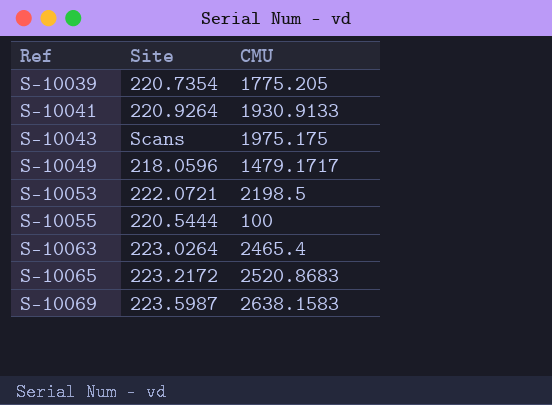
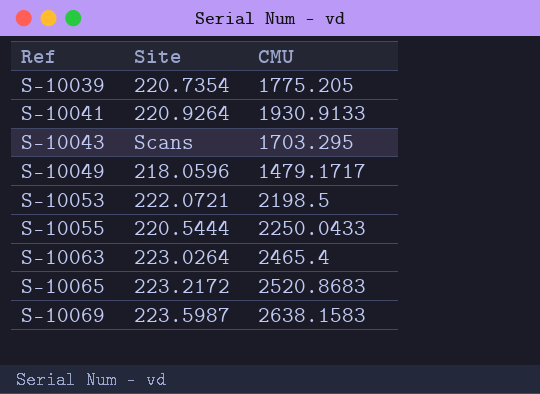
S-10043 | CMU: 1975.175 -> 1703.295
S-10055 | CMU: 100 -> 2250.0433

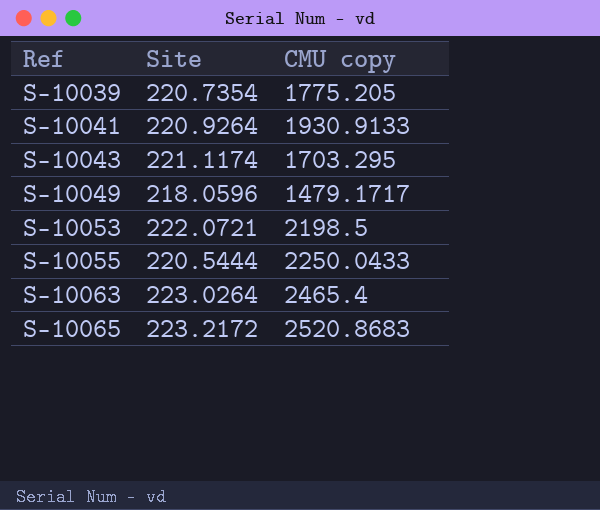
column name: CMU -> CMU copy
row S-10069: 223.5987 | 2638.1583 -> none
S-10043 | Site: Scans -> 221.1174

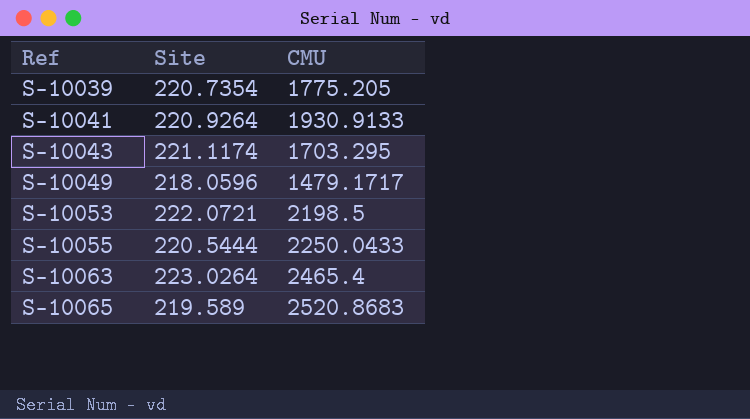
column name: CMU copy -> CMU
S-10065 | Site: 223.2172 -> 219.589

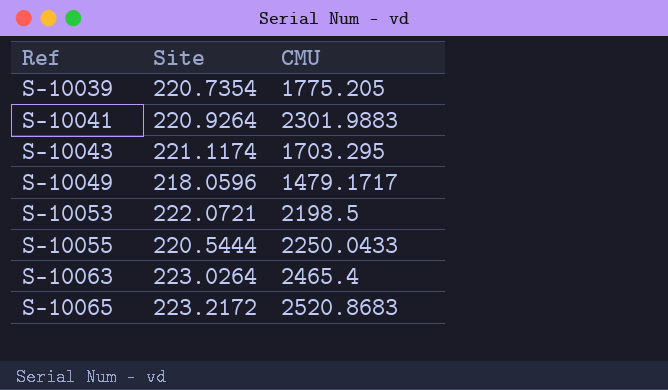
S-10041 | CMU: 1930.9133 -> 2301.9883
S-10065 | Site: 219.589 -> 223.2172

